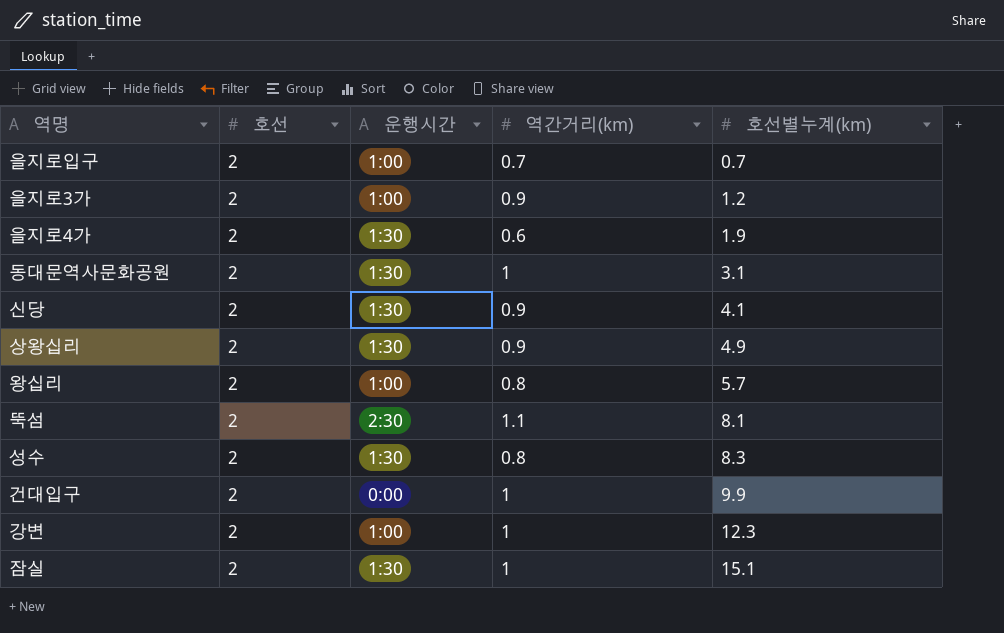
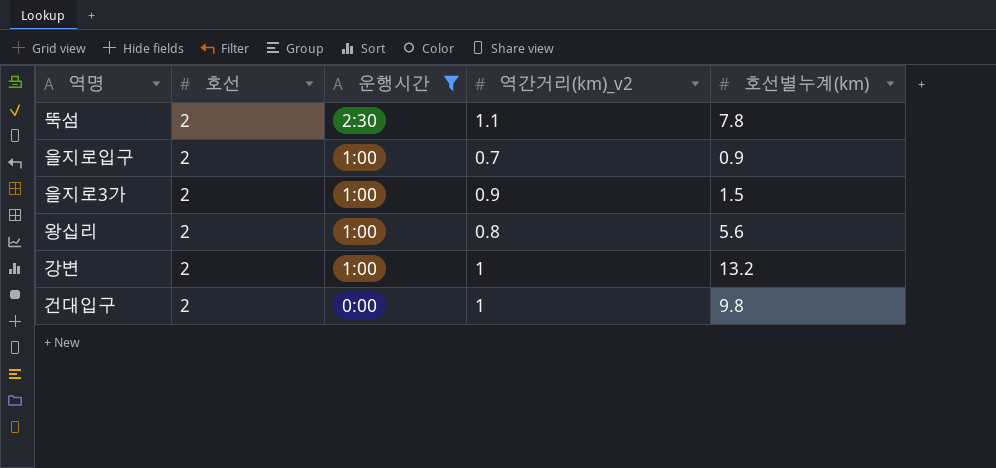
filter: none -> 운행시간 != 1:30
row order: 호선별누계(km) ascending -> 운행시간 descending
column name: 역간거리(km) -> 역간거리(km)_v2
뚝섬 | 호선별누계(km): 8.1 -> 7.8
을지로입구 | 호선별누계(km): 0.7 -> 0.9
을지로3가 | 호선별누계(km): 1.2 -> 1.5
왕십리 | 호선별누계(km): 5.7 -> 5.6
강변 | 호선별누계(km): 12.3 -> 13.2
건대입구 | 호선별누계(km): 9.9 -> 9.8

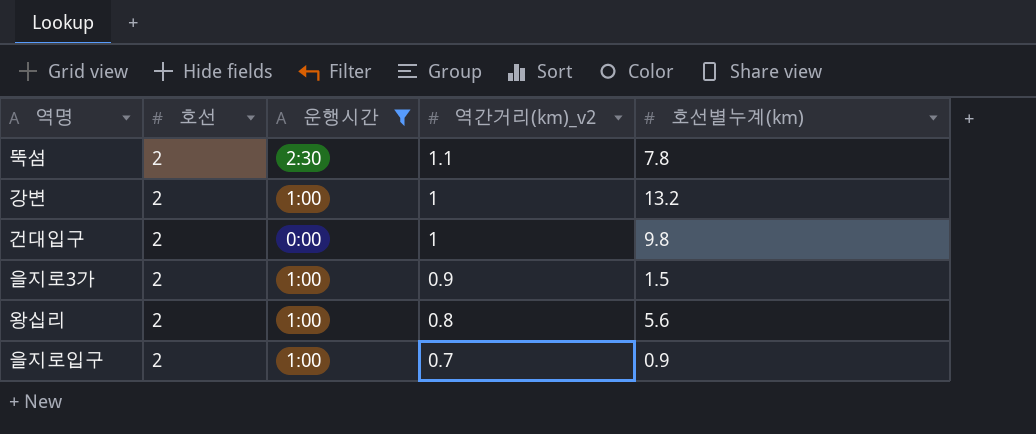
row order: 운행시간 descending -> 역간거리(km)_v2 descending

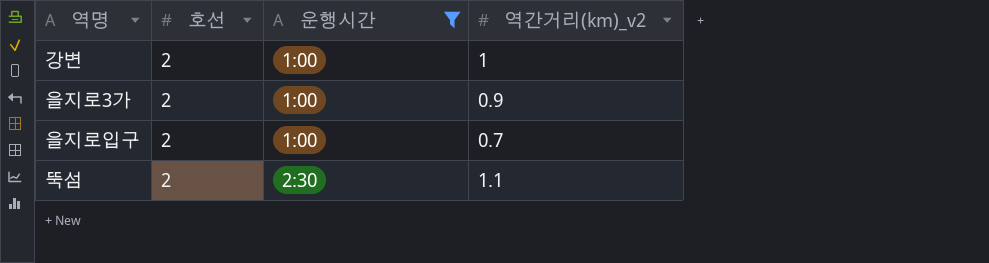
row order: 역간거리(km)_v2 descending -> 운행시간 ascending
column 호선별누계(km) | position: 5 -> none
row 건대입구: 2 | 0:00 | 1 | 9.8 -> none
row 왕십리: 2 | 1:00 | 0.8 | 5.6 -> none

